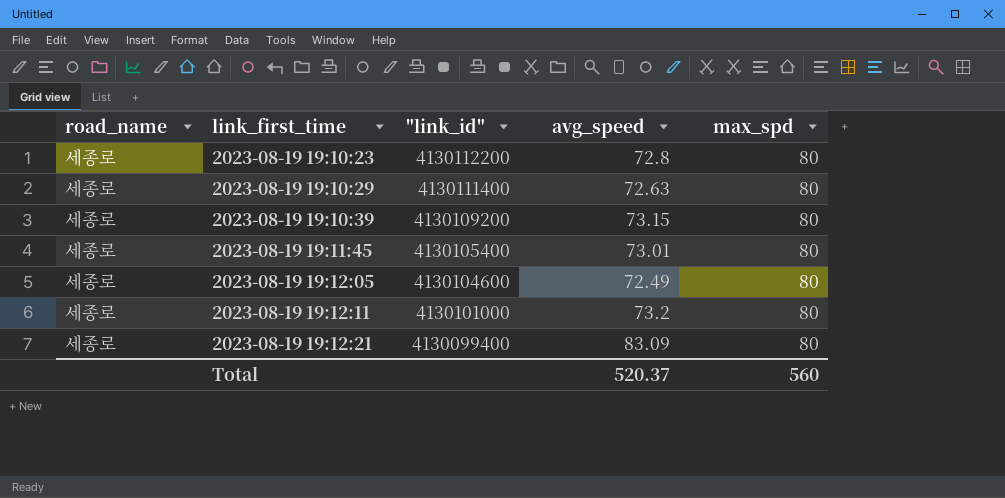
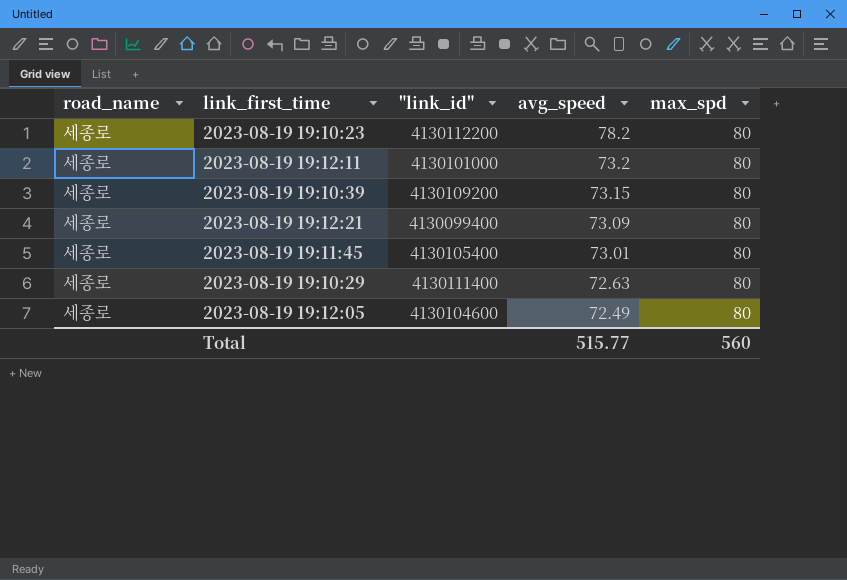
row order: link_first_time ascending -> avg_speed descending
2023-08-19 19:10:23 | avg_speed: 72.8 -> 78.2
2023-08-19 19:12:21 | avg_speed: 83.09 -> 73.09
Total | avg_speed: 520.37 -> 515.77

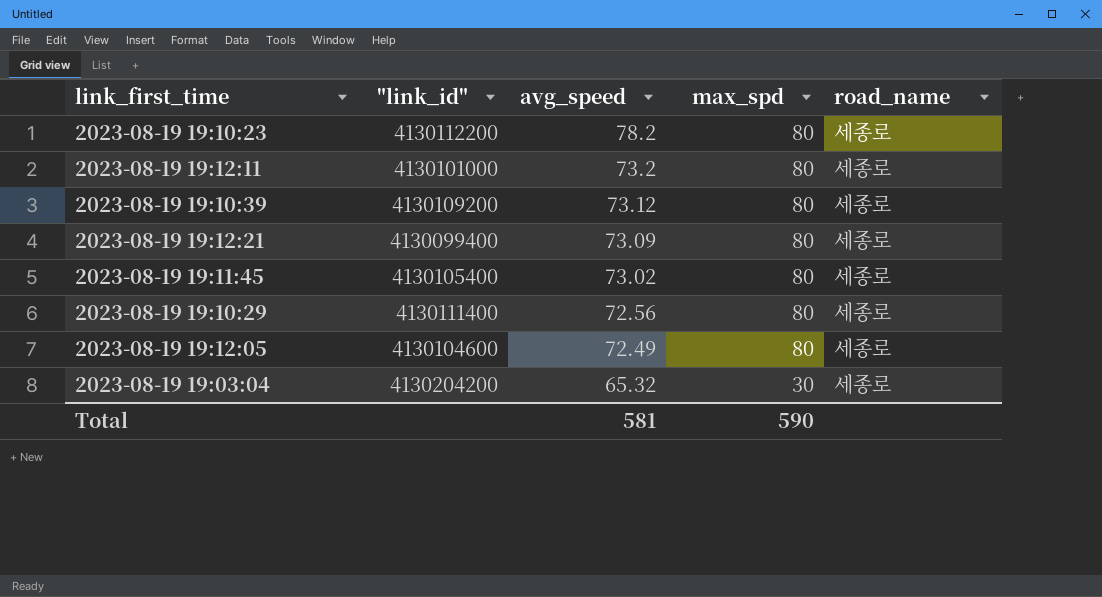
column road_name | position: 1 -> 5
2023-08-19 19:10:39 | avg_speed: 73.15 -> 73.12
2023-08-19 19:11:45 | avg_speed: 73.01 -> 73.02
2023-08-19 19:10:29 | avg_speed: 72.63 -> 72.56
row 2023-08-19 19:03:04: none -> 4130204200 | 65.32 | 30 | 세종로
Total | avg_speed: 515.77 -> 581
Total | max_spd: 560 -> 590

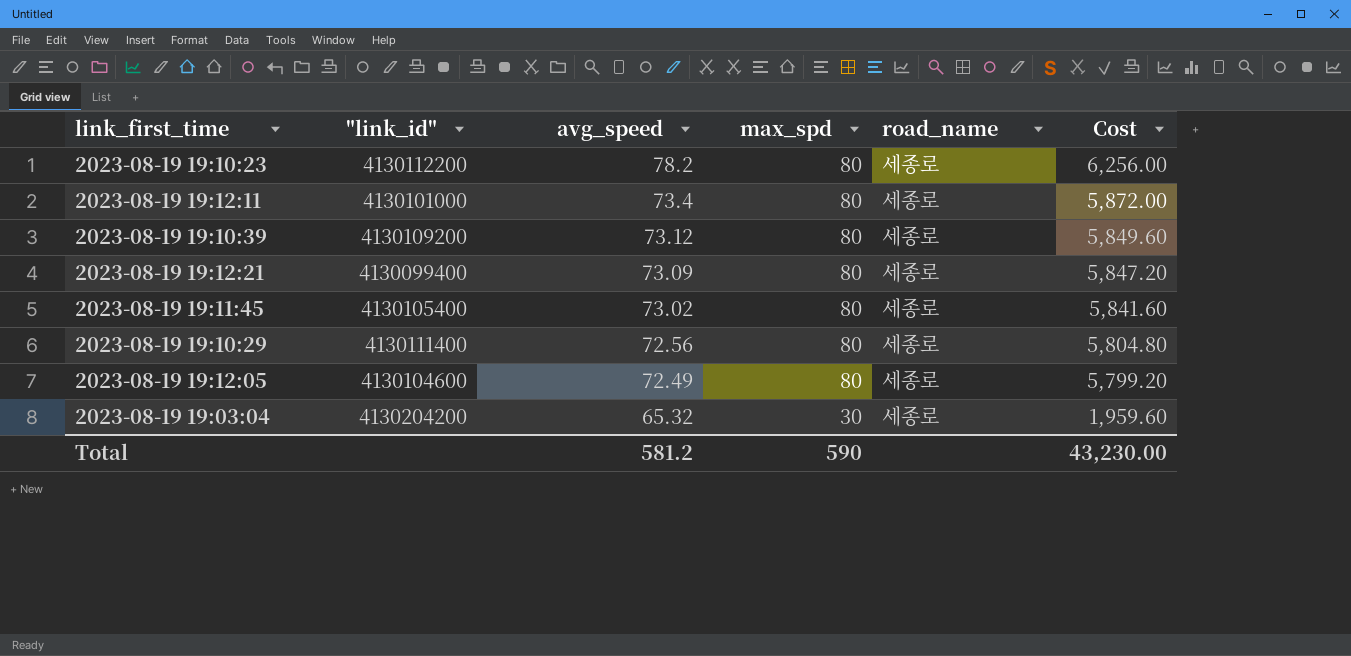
column Cost | formula: none -> [avg_speed] * [max_spd]
2023-08-19 19:12:11 | avg_speed: 73.2 -> 73.4
Total | avg_speed: 581 -> 581.2

